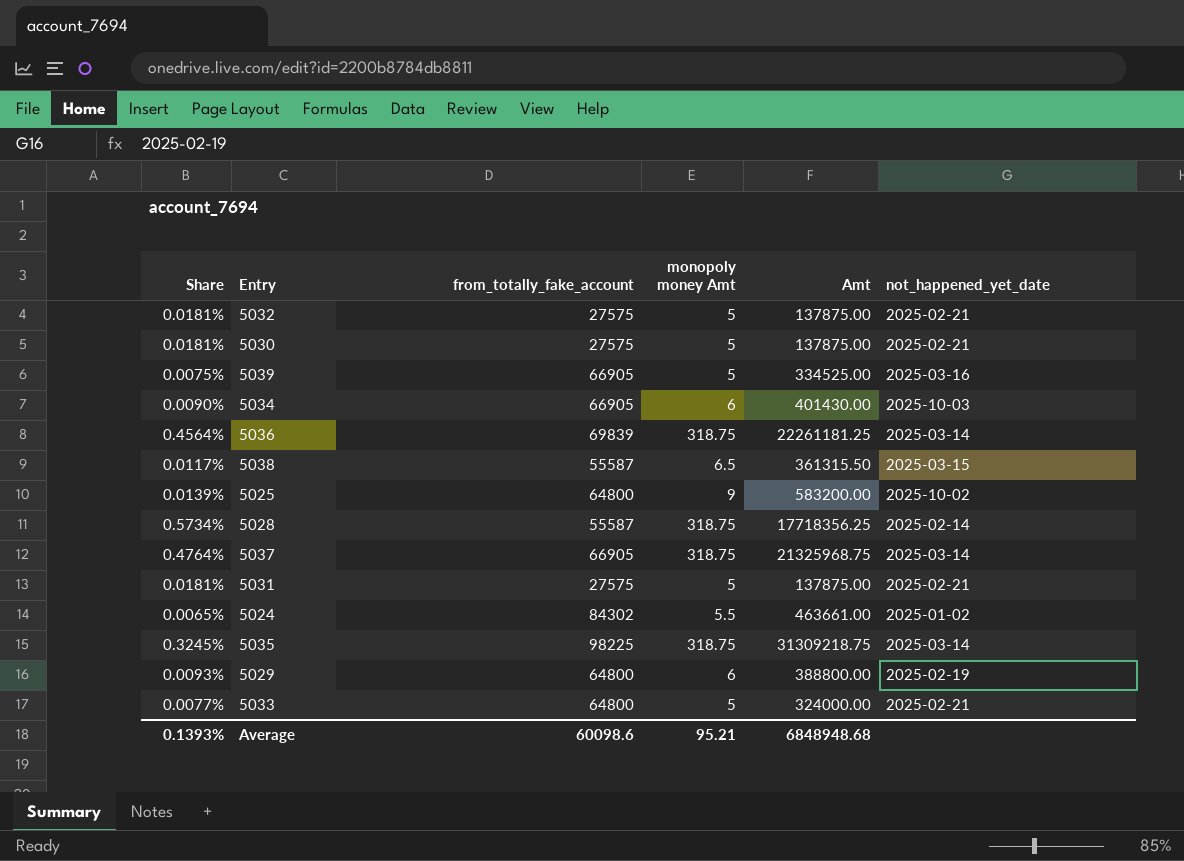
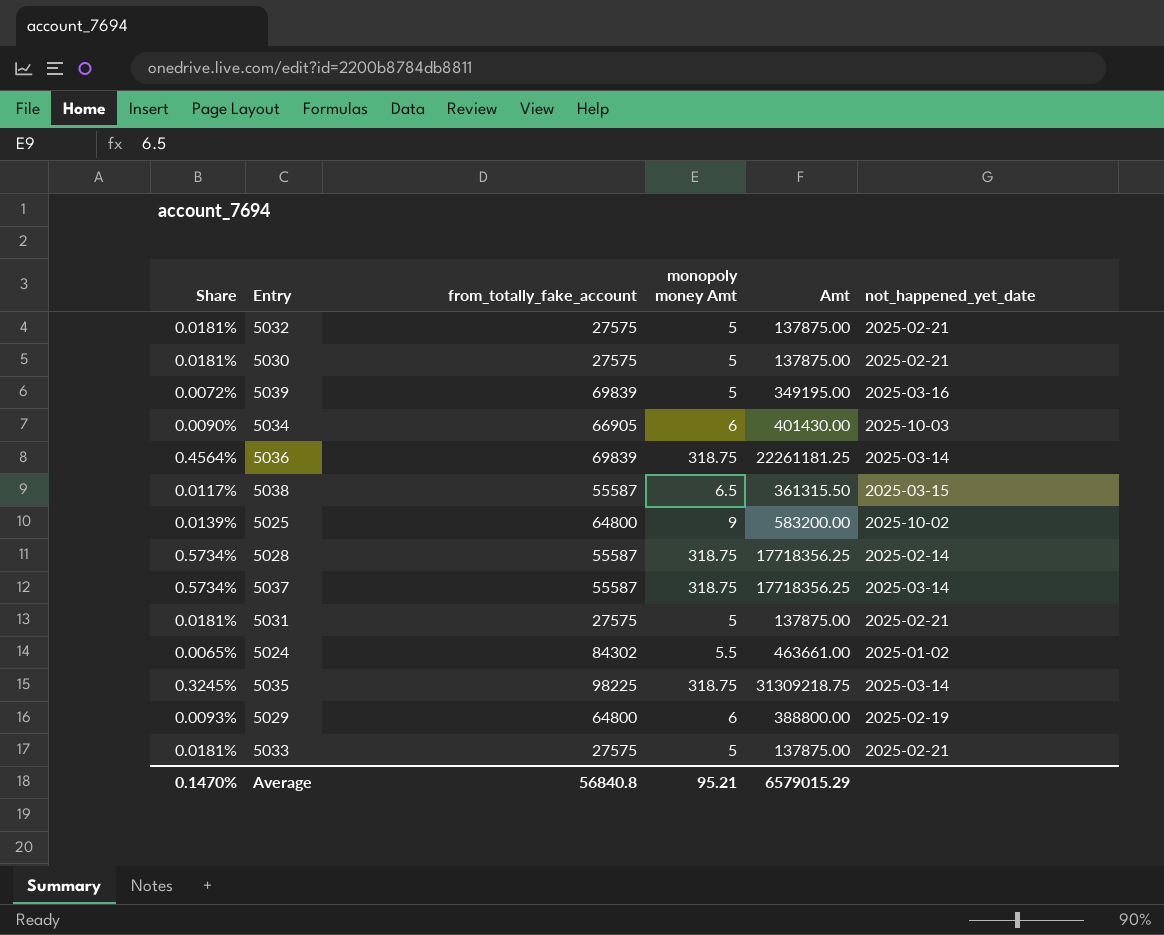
5039 | Share: 0.0075% -> 0.0072%
5039 | from_totally_fake_account: 66905 -> 69839
5039 | Amt: 334525.00 -> 349195.00
5037 | Share: 0.4764% -> 0.5734%
5037 | from_totally_fake_account: 66905 -> 55587
5037 | Amt: 21325968.75 -> 17718356.25
5033 | Share: 0.0077% -> 0.0181%
5033 | from_totally_fake_account: 64800 -> 27575
5033 | Amt: 324000.00 -> 137875.00
Average | Share: 0.1393% -> 0.1470%
Average | from_totally_fake_account: 60098.6 -> 56840.8
Average | Amt: 6848948.68 -> 6579015.29

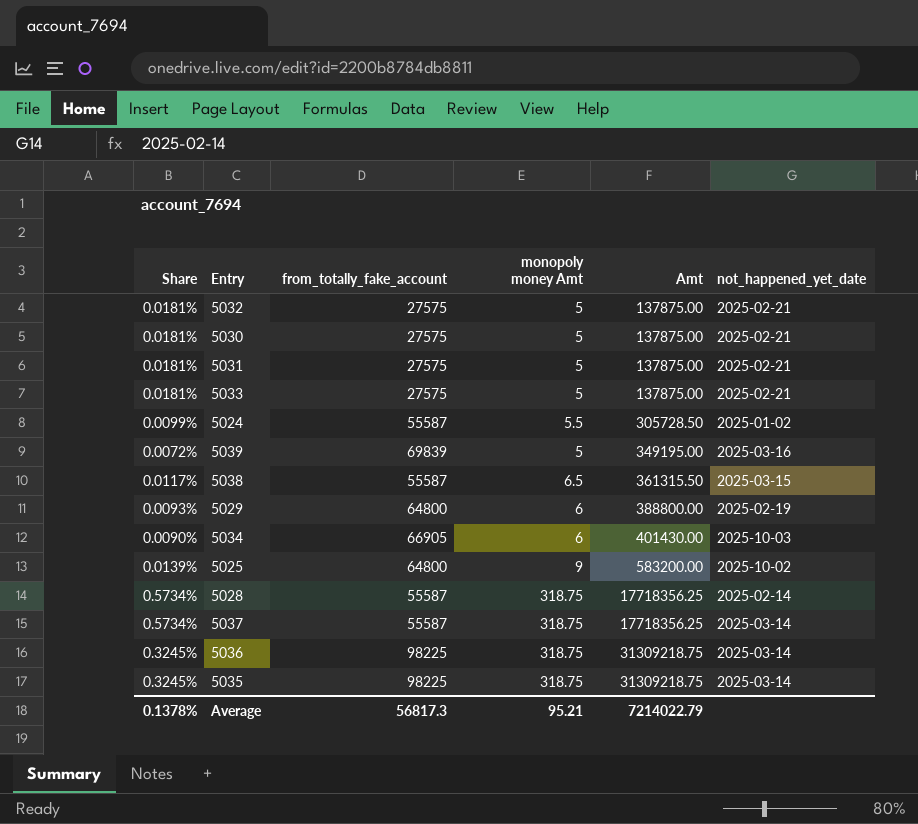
row order: none -> Amt ascending
5024 | Share: 0.0065% -> 0.0099%
5024 | from_totally_fake_account: 84302 -> 55587
5024 | Amt: 463661.00 -> 305728.50
5036 | Share: 0.4564% -> 0.3245%
5036 | from_totally_fake_account: 69839 -> 98225
5036 | Amt: 22261181.25 -> 31309218.75
Average | Share: 0.1470% -> 0.1378%
Average | from_totally_fake_account: 56840.8 -> 56817.3
Average | Amt: 6579015.29 -> 7214022.79

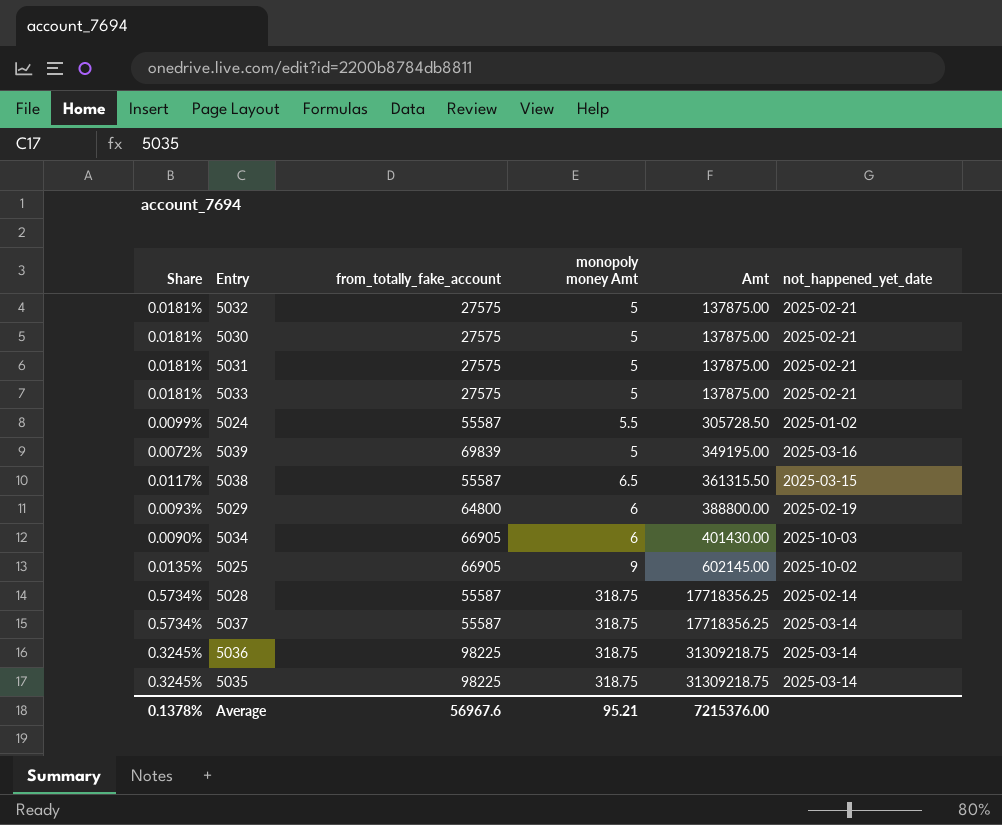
5025 | Share: 0.0139% -> 0.0135%
5025 | from_totally_fake_account: 64800 -> 66905
5025 | Amt: 583200.00 -> 602145.00
Average | from_totally_fake_account: 56817.3 -> 56967.6
Average | Amt: 7214022.79 -> 7215376.00

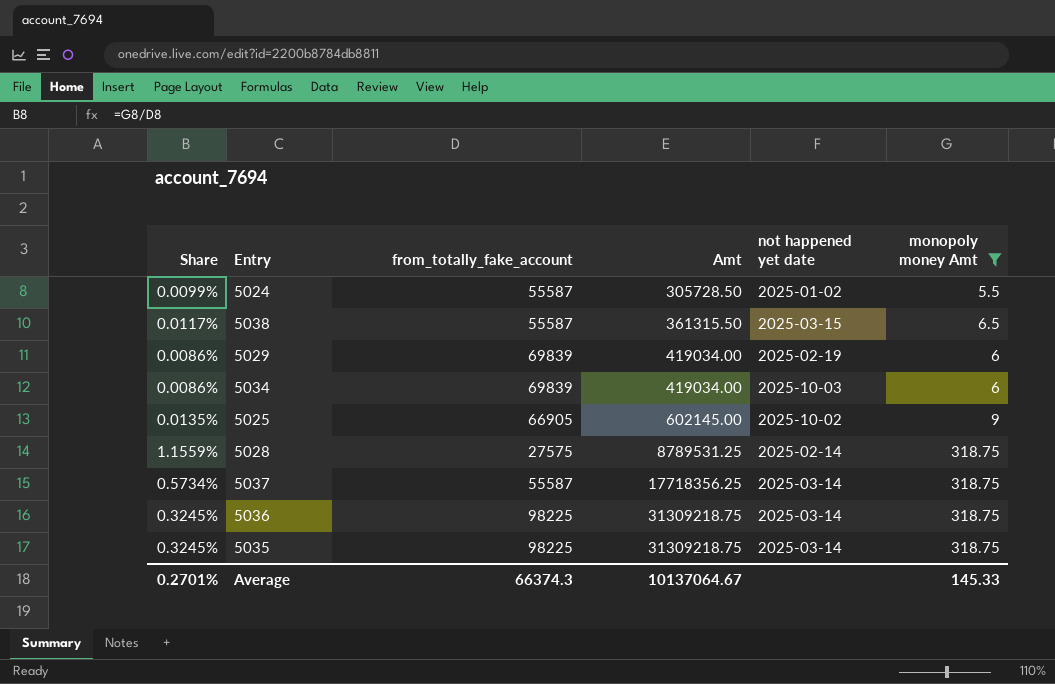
filter: none -> monopoly money Amt != 5
column name: not_happened_yet_date -> not happened yet date
column monopoly money Amt | position: 4 -> 6
5029 | Share: 0.0093% -> 0.0086%
5029 | from_totally_fake_account: 64800 -> 69839
5029 | Amt: 388800.00 -> 419034.00
5034 | Share: 0.0090% -> 0.0086%
5034 | from_totally_fake_account: 66905 -> 69839
5034 | Amt: 401430.00 -> 419034.00
5028 | Share: 0.5734% -> 1.1559%
5028 | from_totally_fake_account: 55587 -> 27575
5028 | Amt: 17718356.25 -> 8789531.25
Average | Share: 0.1378% -> 0.2701%
Average | from_totally_fake_account: 56967.6 -> 66374.3
Average | Amt: 7215376.00 -> 10137064.67
Average | monopoly money Amt: 95.21 -> 145.33

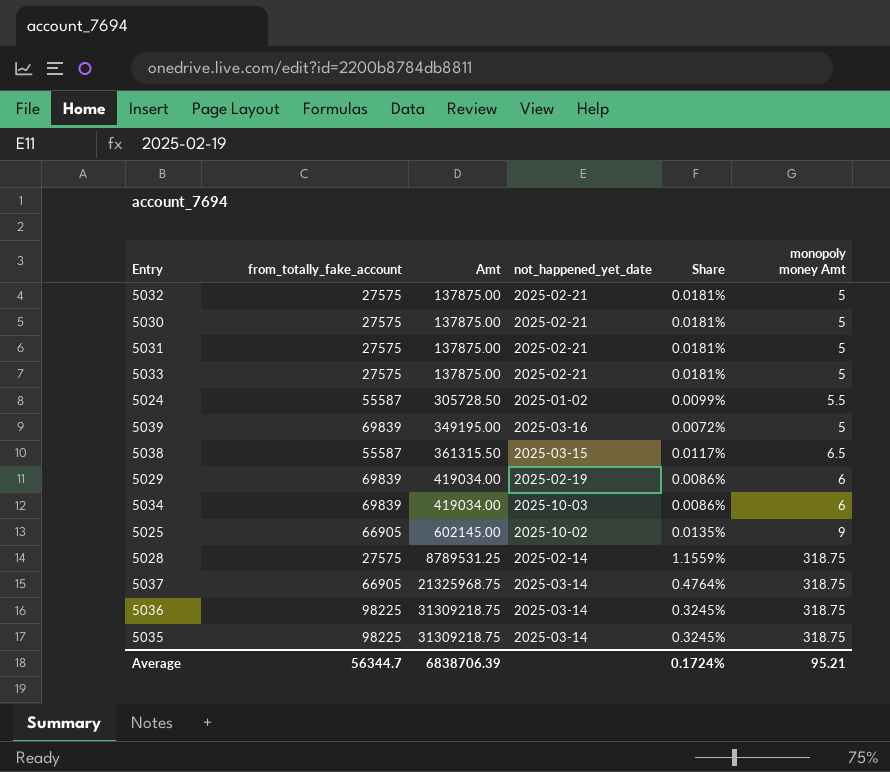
filter: monopoly money Amt != 5 -> none
column name: not happened yet date -> not_happened_yet_date
column Share | position: 1 -> 5
5037 | from_totally_fake_account: 55587 -> 66905
5037 | Amt: 17718356.25 -> 21325968.75
5037 | Share: 0.5734% -> 0.4764%
Average | from_totally_fake_account: 66374.3 -> 56344.7
Average | Amt: 10137064.67 -> 6838706.39
Average | Share: 0.2701% -> 0.1724%
Average | monopoly money Amt: 145.33 -> 95.21

